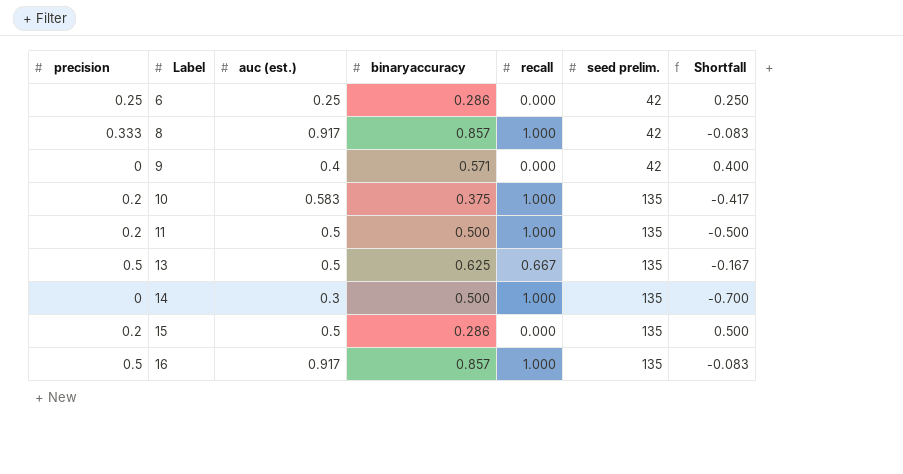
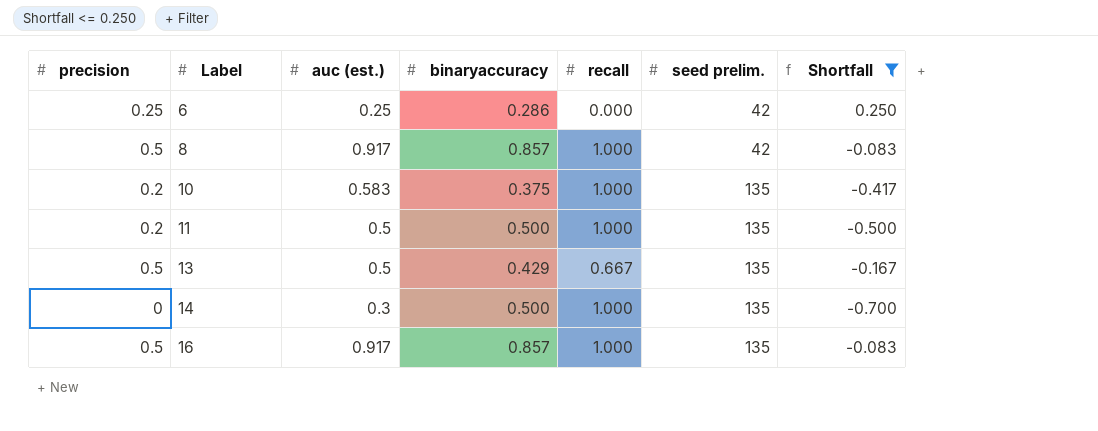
filter: none -> Shortfall <= 0.250
8 | precision: 0.333 -> 0.5
13 | binaryaccuracy: 0.625 -> 0.429

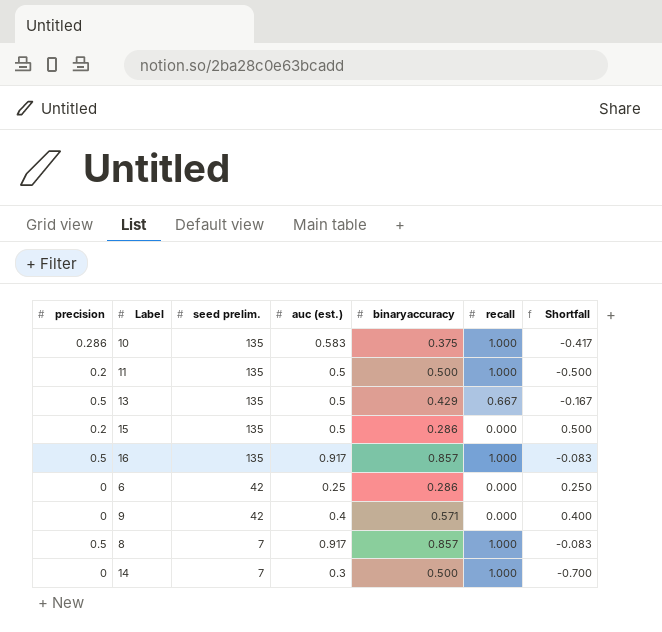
filter: Shortfall <= 0.250 -> none
row order: Label ascending -> seed prelim. descending
column seed prelim. | position: 6 -> 3
10 | precision: 0.2 -> 0.286
6 | precision: 0.25 -> 0
8 | seed prelim.: 42 -> 7
14 | seed prelim.: 135 -> 7

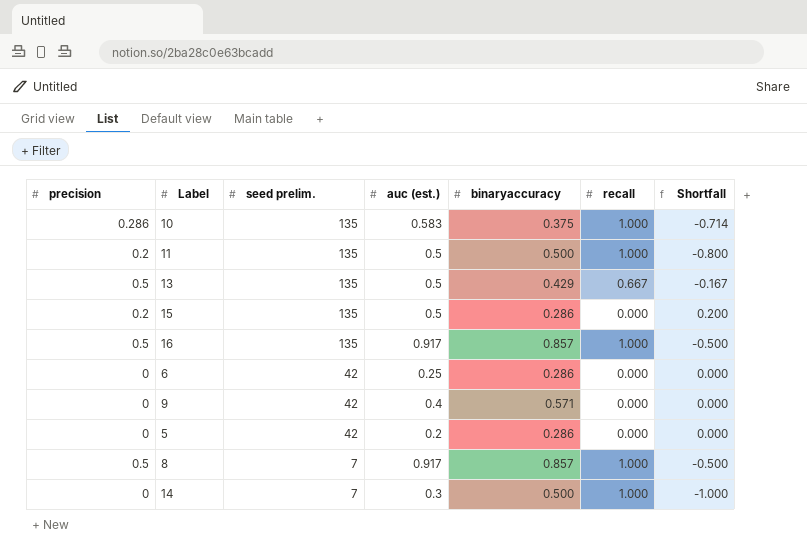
column Shortfall | formula: [auc (est.)] - [recall] -> [precision] - [recall]
row 5: none -> 0 | 42 | 0.2 | 0.286 | 0.000 | 0.000

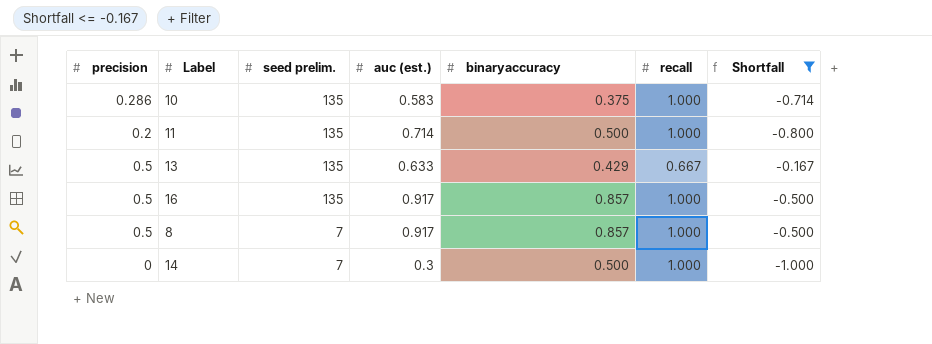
filter: none -> Shortfall <= -0.167
11 | auc (est.): 0.5 -> 0.714
13 | auc (est.): 0.5 -> 0.633

